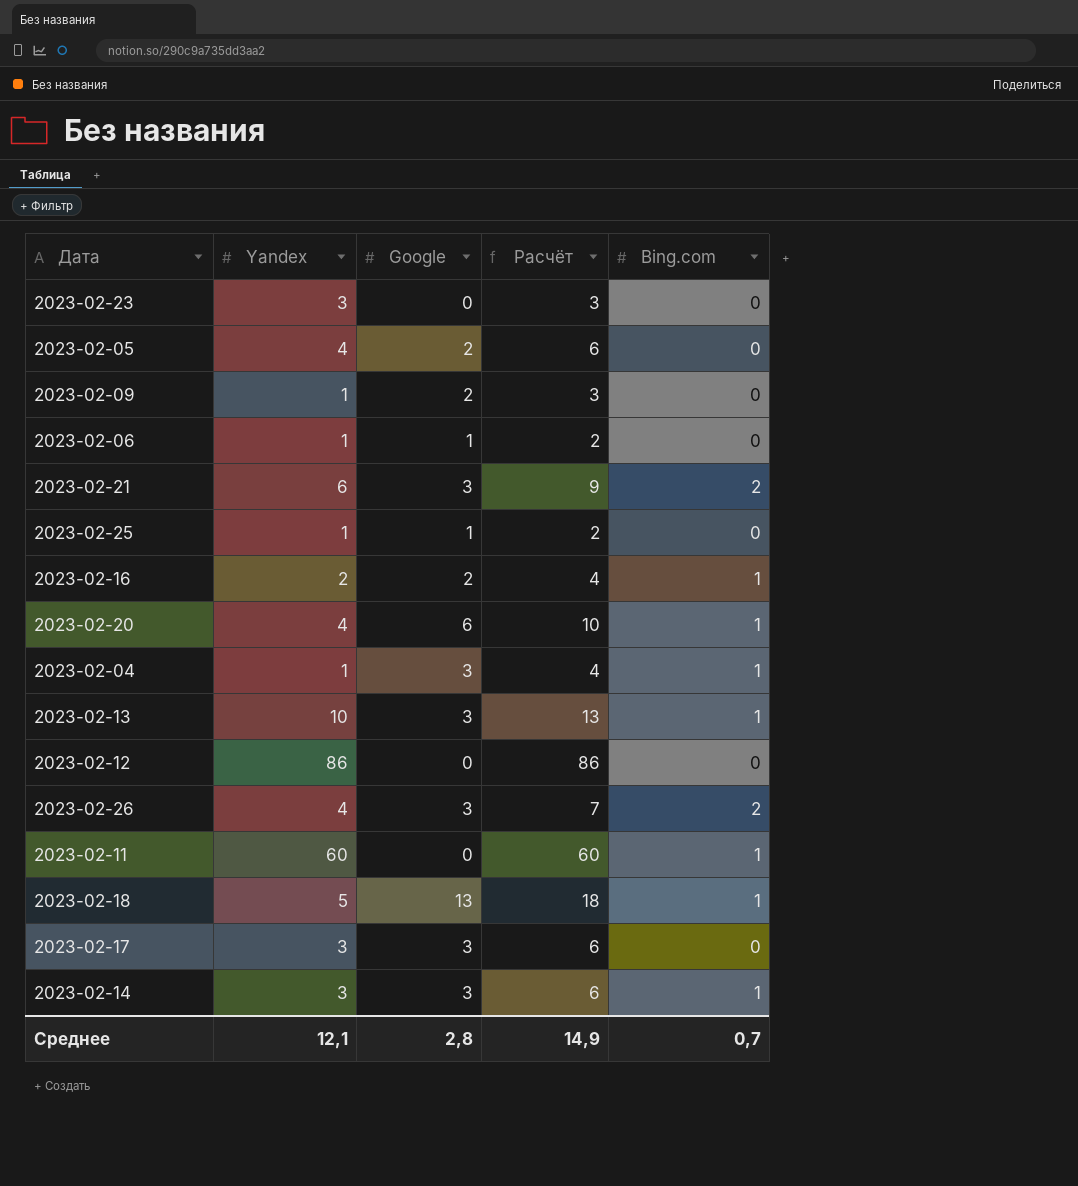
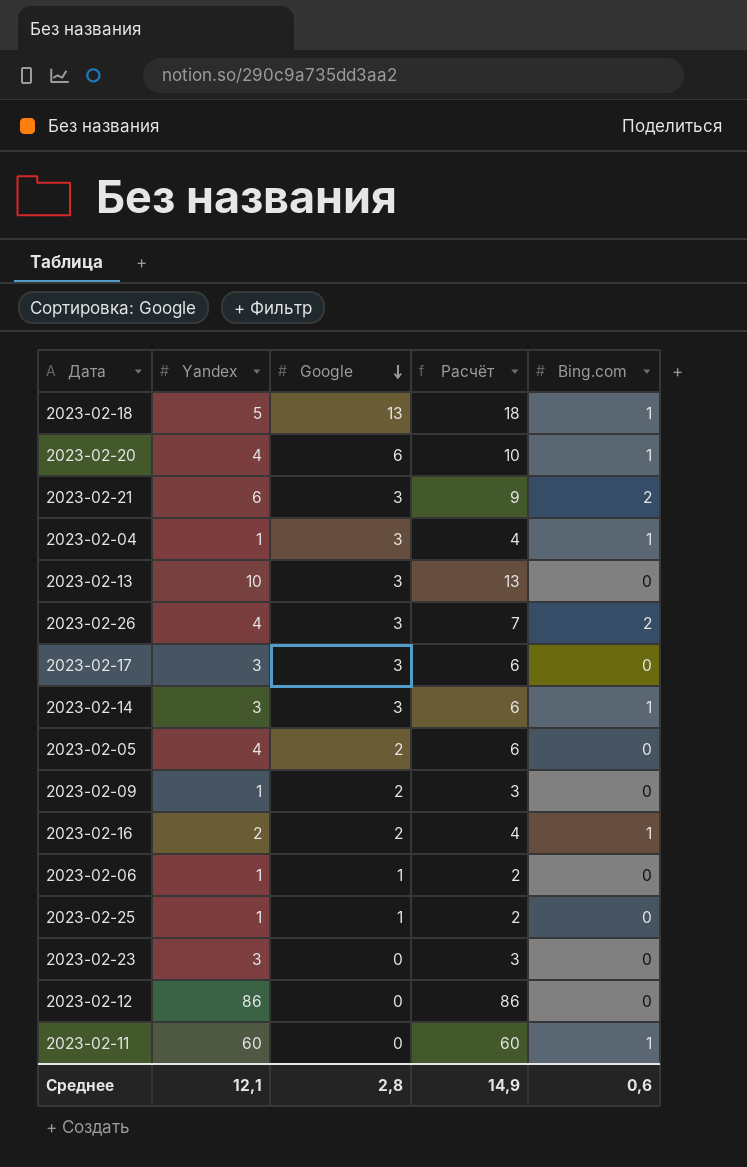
row order: none -> Google descending
2023-02-13 | Bing.com: 1 -> 0
Среднее | Bing.com: 0,7 -> 0,6

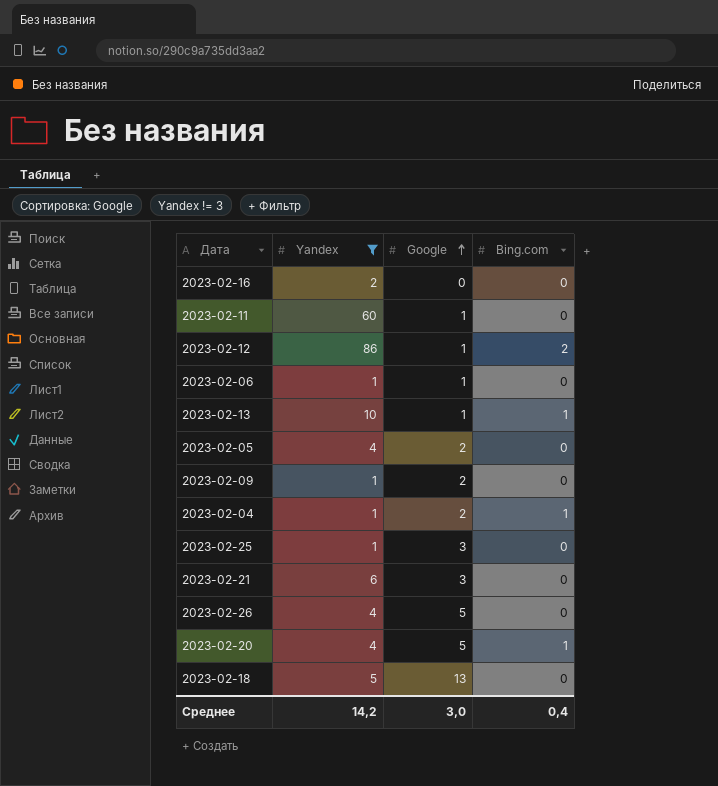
filter: none -> Yandex != 3
row order: Google descending -> Google ascending
column Расчёт | formula: [Yandex] + [Google] -> none
2023-02-16 | Google: 2 -> 0
2023-02-16 | Bing.com: 1 -> 0
2023-02-11 | Google: 0 -> 1
2023-02-11 | Bing.com: 1 -> 0
2023-02-12 | Google: 0 -> 1
2023-02-12 | Bing.com: 0 -> 2
2023-02-13 | Google: 3 -> 1
2023-02-13 | Bing.com: 0 -> 1
2023-02-04 | Google: 3 -> 2
2023-02-25 | Google: 1 -> 3
2023-02-21 | Bing.com: 2 -> 0
2023-02-26 | Google: 3 -> 5
2023-02-26 | Bing.com: 2 -> 0
2023-02-20 | Google: 6 -> 5
2023-02-18 | Bing.com: 1 -> 0
Среднее | Yandex: 12,1 -> 14,2
Среднее | Google: 2,8 -> 3,0
Среднее | Bing.com: 0,6 -> 0,4

